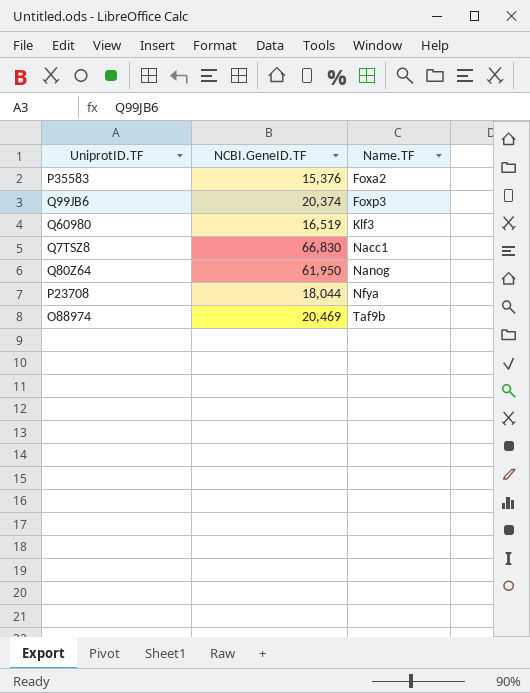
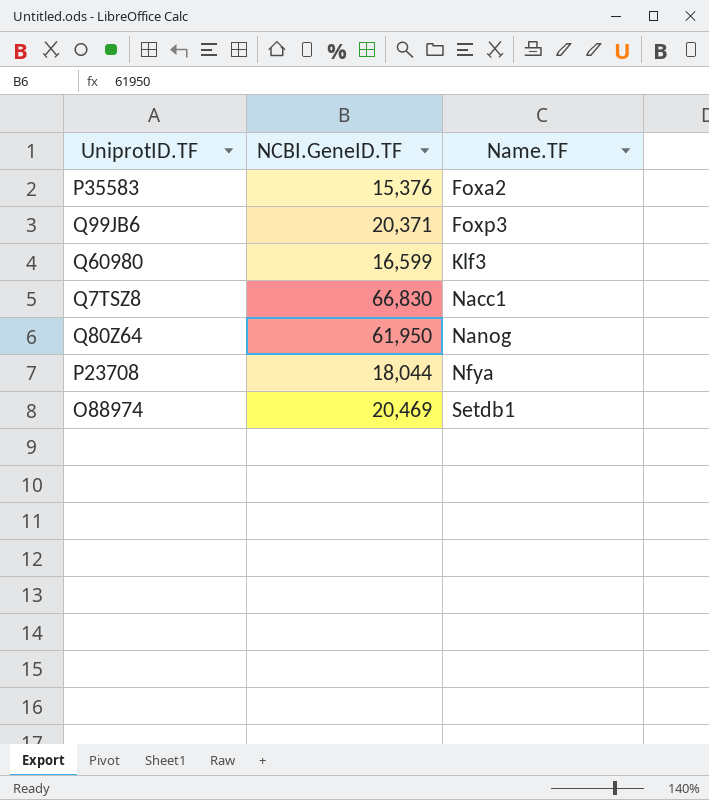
Q99JB6 | NCBI.GeneID.TF: 20,374 -> 20,371
Q60980 | NCBI.GeneID.TF: 16,519 -> 16,599
O88974 | Name.TF: Taf9b -> Setdb1

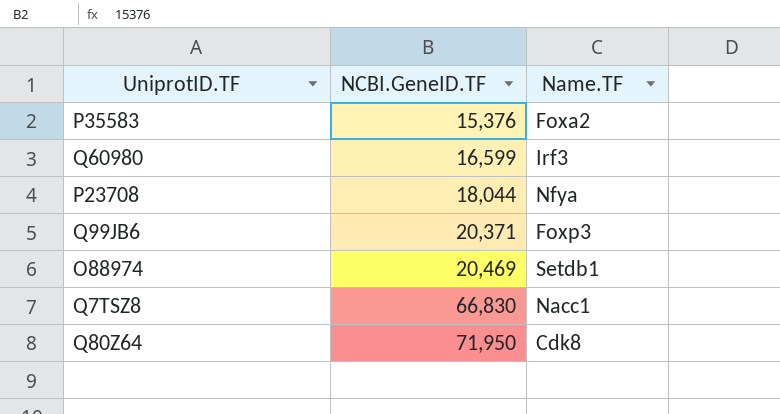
row order: Name.TF ascending -> NCBI.GeneID.TF ascending
Q60980 | Name.TF: Klf3 -> Irf3
Q80Z64 | NCBI.GeneID.TF: 61,950 -> 71,950
Q80Z64 | Name.TF: Nanog -> Cdk8

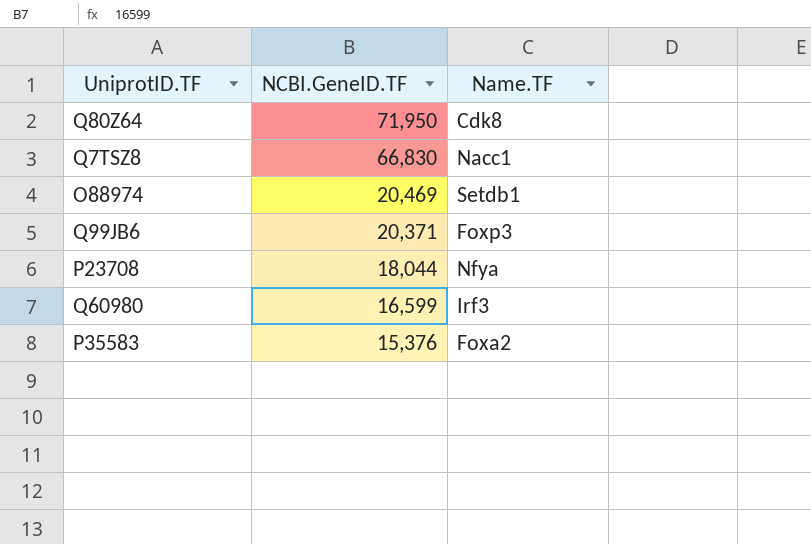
row order: NCBI.GeneID.TF ascending -> NCBI.GeneID.TF descending

